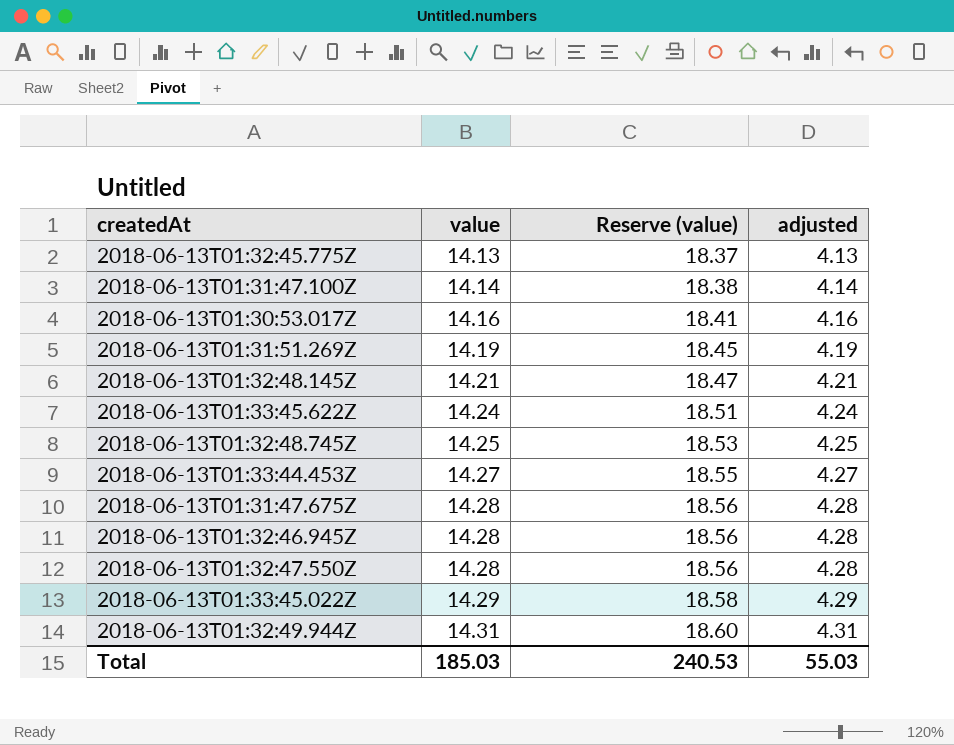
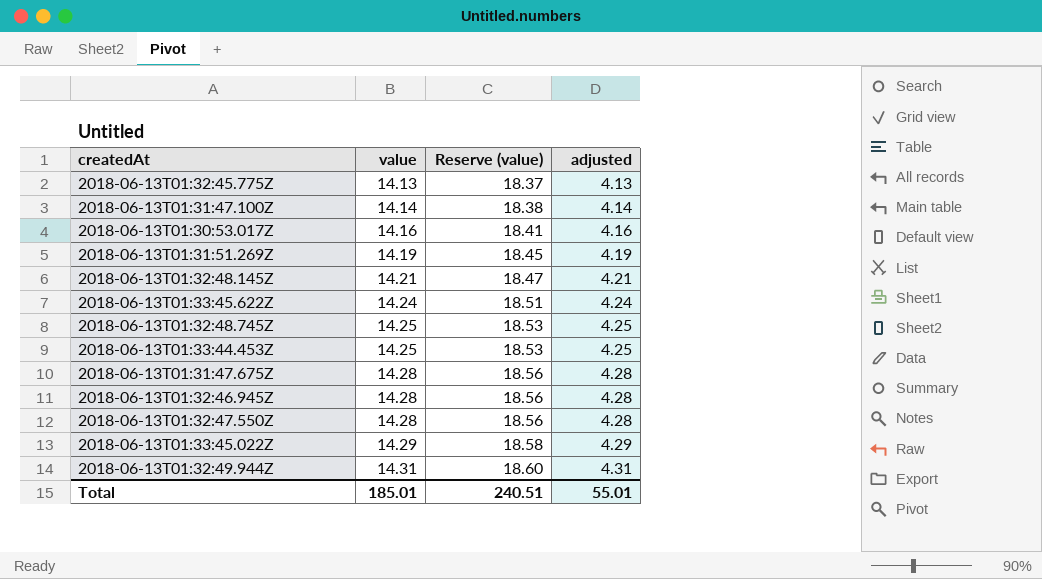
2018-06-13T01:33:44.453Z | value: 14.27 -> 14.25
2018-06-13T01:33:44.453Z | Reserve (value): 18.55 -> 18.53
2018-06-13T01:33:44.453Z | adjusted: 4.27 -> 4.25
Total | value: 185.03 -> 185.01
Total | Reserve (value): 240.53 -> 240.51
Total | adjusted: 55.03 -> 55.01

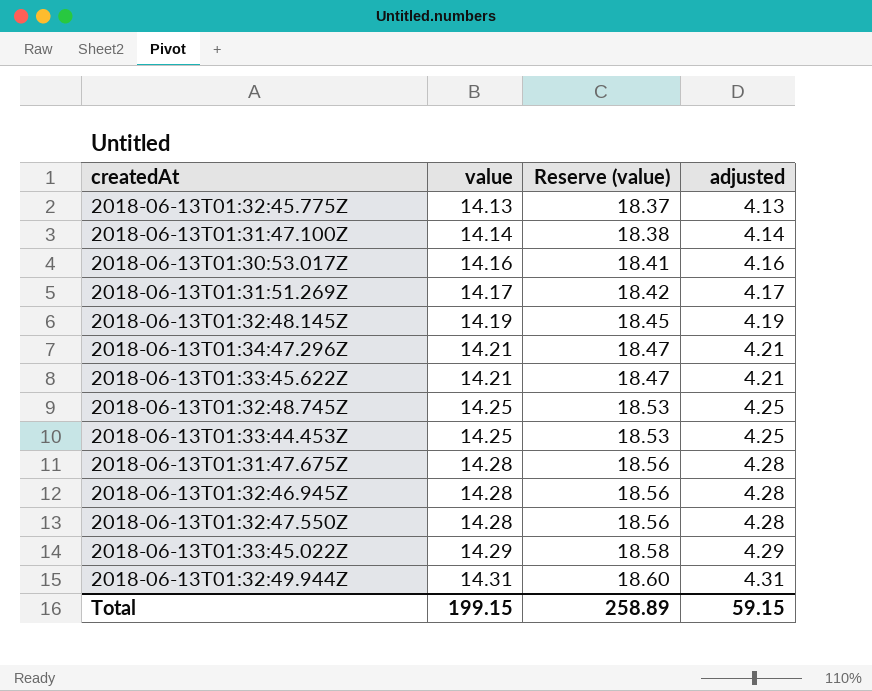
2018-06-13T01:31:51.269Z | value: 14.19 -> 14.17
2018-06-13T01:31:51.269Z | Reserve (value): 18.45 -> 18.42
2018-06-13T01:31:51.269Z | adjusted: 4.19 -> 4.17
2018-06-13T01:32:48.145Z | value: 14.21 -> 14.19
2018-06-13T01:32:48.145Z | Reserve (value): 18.47 -> 18.45
2018-06-13T01:32:48.145Z | adjusted: 4.21 -> 4.19
row 2018-06-13T01:34:47.296Z: none -> 14.21 | 18.47 | 4.21
2018-06-13T01:33:45.622Z | value: 14.24 -> 14.21
2018-06-13T01:33:45.622Z | Reserve (value): 18.51 -> 18.47
2018-06-13T01:33:45.622Z | adjusted: 4.24 -> 4.21
Total | value: 185.01 -> 199.15
Total | Reserve (value): 240.51 -> 258.89
Total | adjusted: 55.01 -> 59.15

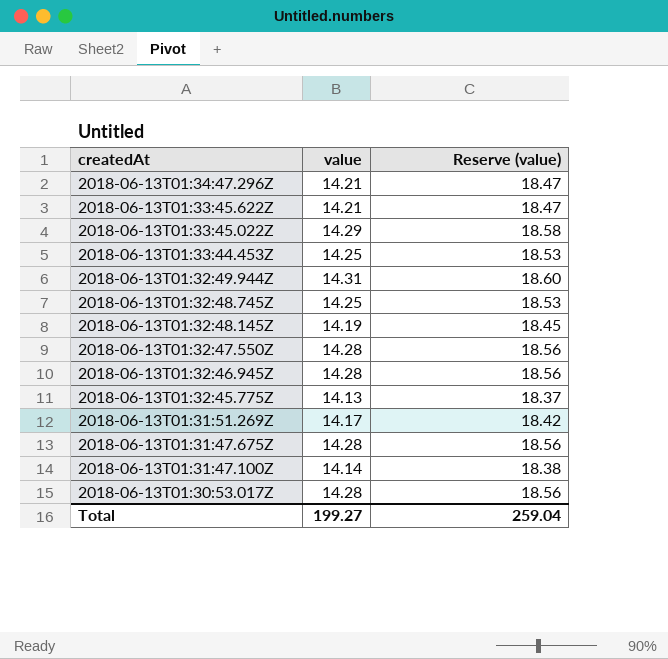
row order: value ascending -> createdAt descending
column adjusted | formula: [value] - 10 -> none
2018-06-13T01:30:53.017Z | value: 14.16 -> 14.28
2018-06-13T01:30:53.017Z | Reserve (value): 18.41 -> 18.56
Total | value: 199.15 -> 199.27
Total | Reserve (value): 258.89 -> 259.04

